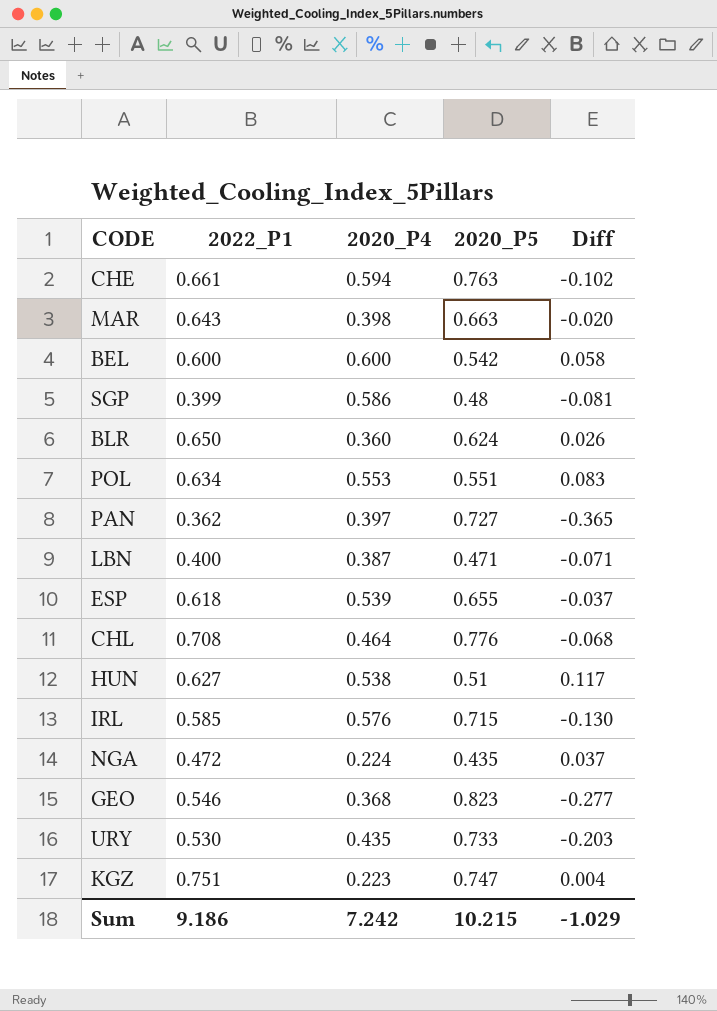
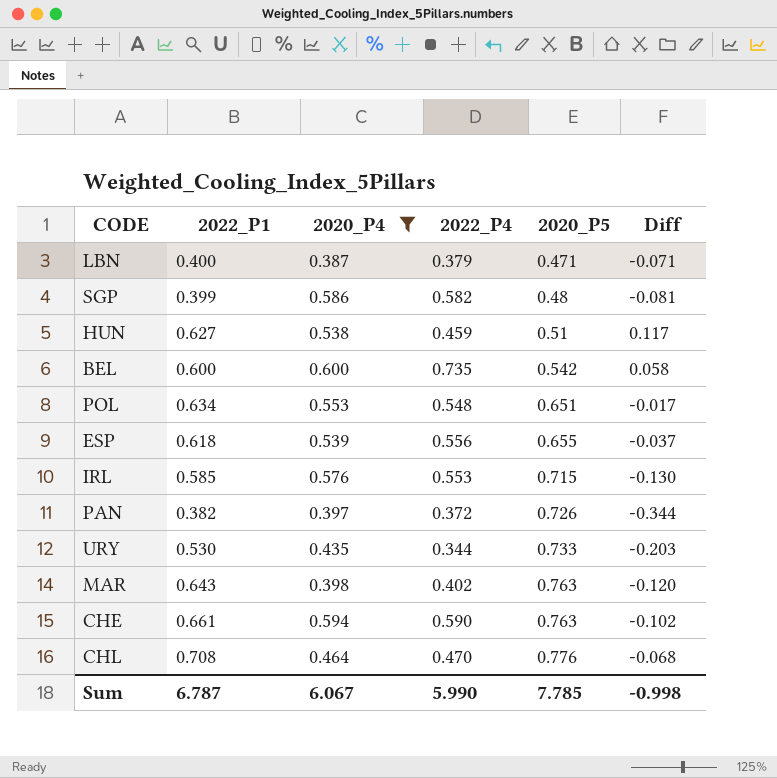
filter: none -> 2020_P4 >= 0.387
row order: none -> 2020_P5 ascending
column 2022_P4 | position: none -> 4
POL | 2020_P5: 0.551 -> 0.651
POL | Diff: 0.083 -> -0.017
PAN | 2022_P1: 0.362 -> 0.382
PAN | 2020_P5: 0.727 -> 0.726
PAN | Diff: -0.365 -> -0.344
MAR | 2020_P5: 0.663 -> 0.763
MAR | Diff: -0.020 -> -0.120
Sum | 2022_P1: 9.186 -> 6.787
Sum | 2020_P4: 7.242 -> 6.067
Sum | 2020_P5: 10.215 -> 7.785
Sum | Diff: -1.029 -> -0.998

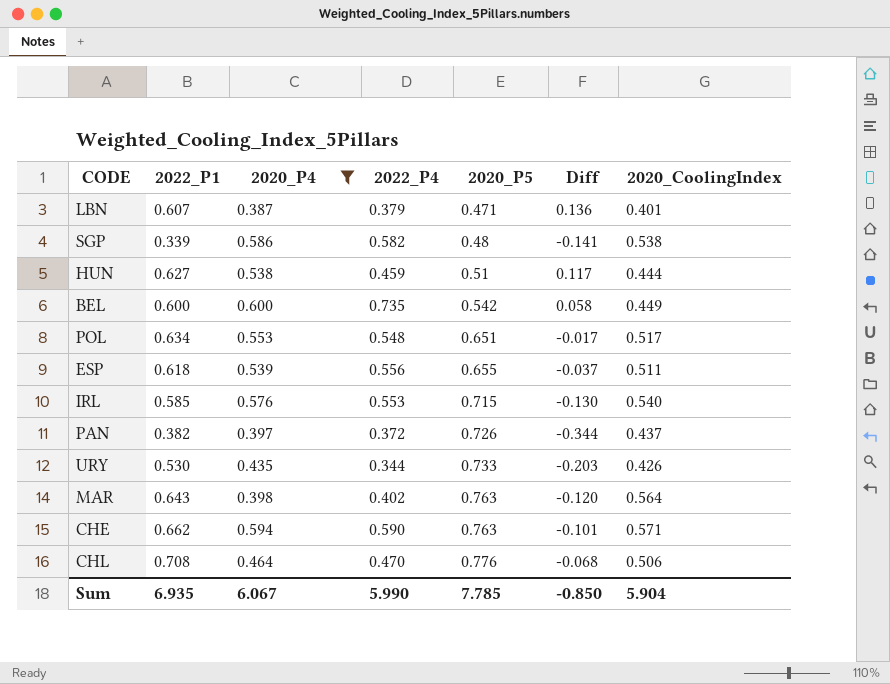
column 2020_CoolingIndex | position: none -> 7
LBN | 2022_P1: 0.400 -> 0.607
LBN | Diff: -0.071 -> 0.136
SGP | 2022_P1: 0.399 -> 0.339
SGP | Diff: -0.081 -> -0.141
CHE | 2022_P1: 0.661 -> 0.662
CHE | Diff: -0.102 -> -0.101
Sum | 2022_P1: 6.787 -> 6.935
Sum | Diff: -0.998 -> -0.850

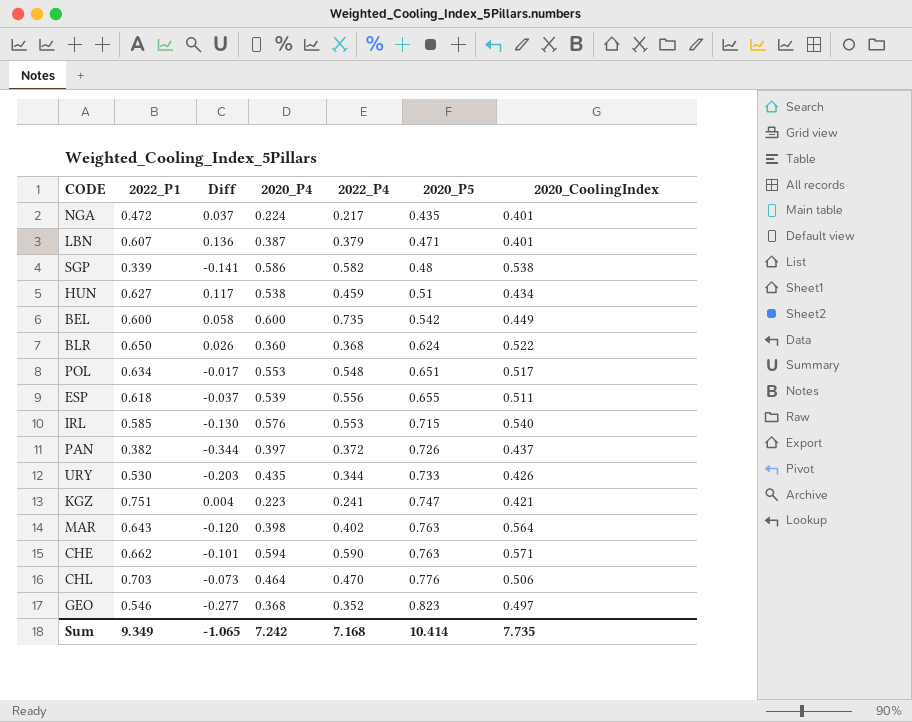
filter: 2020_P4 >= 0.387 -> none
column Diff | position: 6 -> 3
HUN | 2020_CoolingIndex: 0.444 -> 0.434
CHL | 2022_P1: 0.708 -> 0.703
CHL | Diff: -0.068 -> -0.073
Sum | 2022_P1: 6.935 -> 9.349
Sum | Diff: -0.850 -> -1.065
Sum | 2020_P4: 6.067 -> 7.242
Sum | 2022_P4: 5.990 -> 7.168
Sum | 2020_P5: 7.785 -> 10.414
Sum | 2020_CoolingIndex: 5.904 -> 7.735

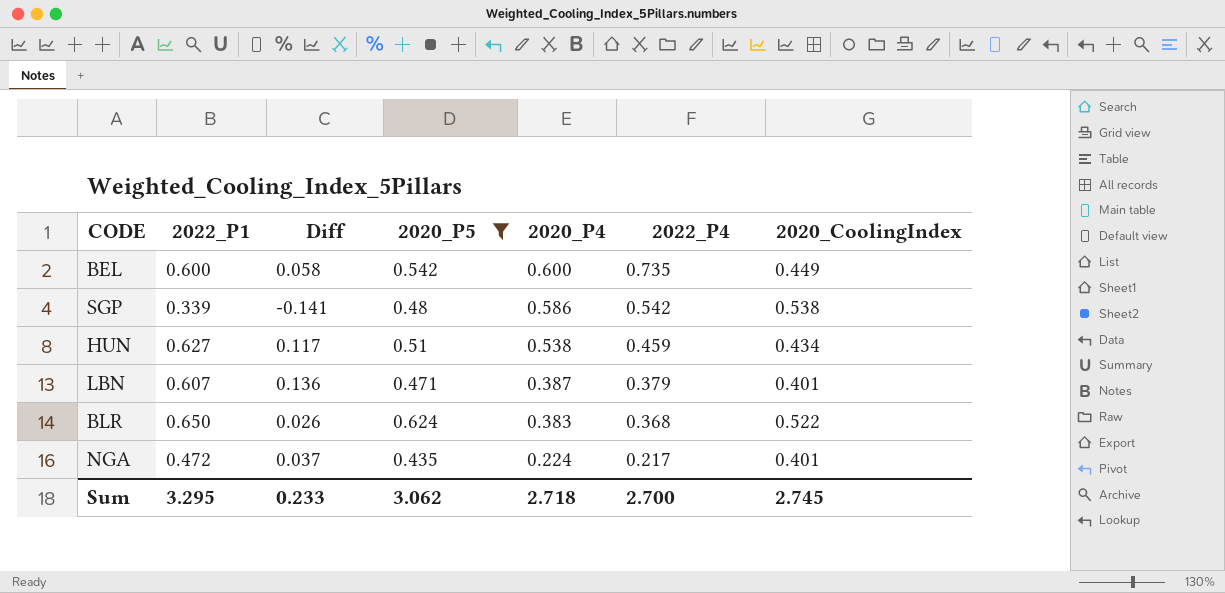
filter: none -> 2020_P5 <= 0.624
row order: 2020_P5 ascending -> 2020_P4 descending
column 2020_P5 | position: 6 -> 4
SGP | 2022_P4: 0.582 -> 0.542
BLR | 2020_P4: 0.360 -> 0.383
Sum | 2022_P1: 9.349 -> 3.295
Sum | Diff: -1.065 -> 0.233
Sum | 2020_P5: 10.414 -> 3.062
Sum | 2020_P4: 7.242 -> 2.718
Sum | 2022_P4: 7.168 -> 2.700
Sum | 2020_CoolingIndex: 7.735 -> 2.745

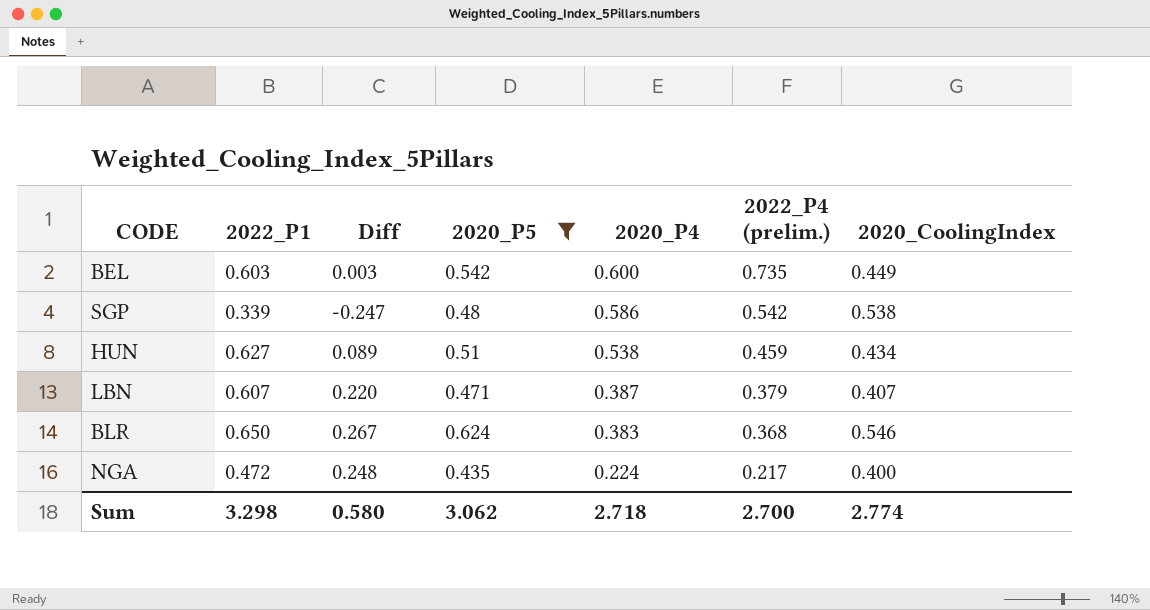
column Diff | formula: [2022_P1] - [2020_P5] -> [2022_P1] - [2020_P4]
column name: 2022_P4 -> 2022_P4 (prelim.)
BEL | 2022_P1: 0.600 -> 0.603
LBN | 2020_CoolingIndex: 0.401 -> 0.407
BLR | 2020_CoolingIndex: 0.522 -> 0.546
NGA | 2020_CoolingIndex: 0.401 -> 0.400
Sum | 2022_P1: 3.295 -> 3.298
Sum | Diff: 0.233 -> 0.580
Sum | 2020_CoolingIndex: 2.745 -> 2.774

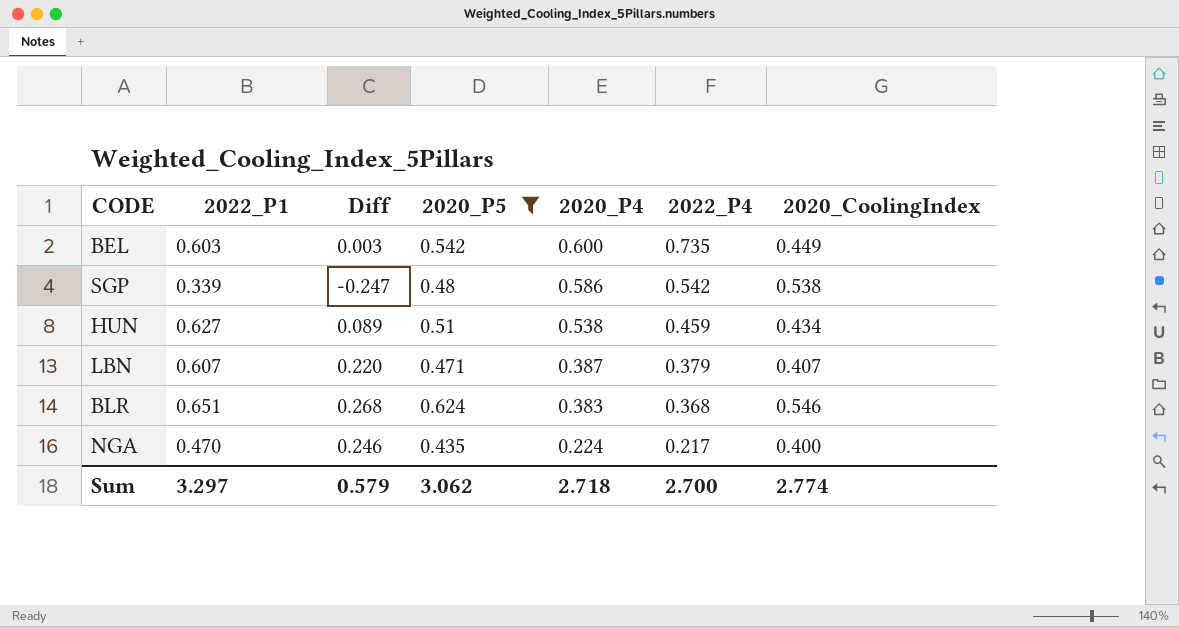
column name: 2022_P4 (prelim.) -> 2022_P4
BLR | 2022_P1: 0.650 -> 0.651
BLR | Diff: 0.267 -> 0.268
NGA | 2022_P1: 0.472 -> 0.470
NGA | Diff: 0.248 -> 0.246
Sum | 2022_P1: 3.298 -> 3.297
Sum | Diff: 0.580 -> 0.579

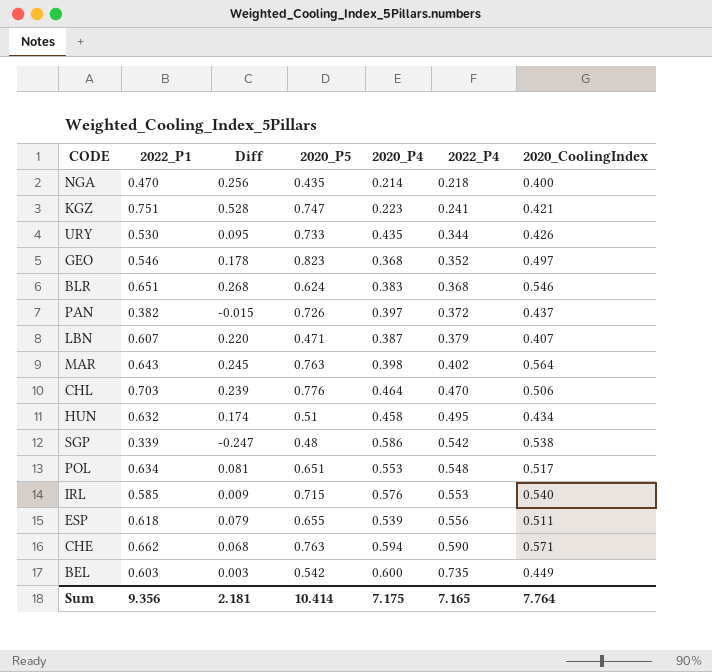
filter: 2020_P5 <= 0.624 -> none
row order: 2020_P4 descending -> 2022_P4 ascending
NGA | Diff: 0.246 -> 0.256
NGA | 2020_P4: 0.224 -> 0.214
NGA | 2022_P4: 0.217 -> 0.218
HUN | 2022_P1: 0.627 -> 0.632
HUN | Diff: 0.089 -> 0.174
HUN | 2020_P4: 0.538 -> 0.458
HUN | 2022_P4: 0.459 -> 0.495
Sum | 2022_P1: 3.297 -> 9.356
Sum | Diff: 0.579 -> 2.181
Sum | 2020_P5: 3.062 -> 10.414
Sum | 2020_P4: 2.718 -> 7.175
Sum | 2022_P4: 2.700 -> 7.165
Sum | 2020_CoolingIndex: 2.774 -> 7.764

